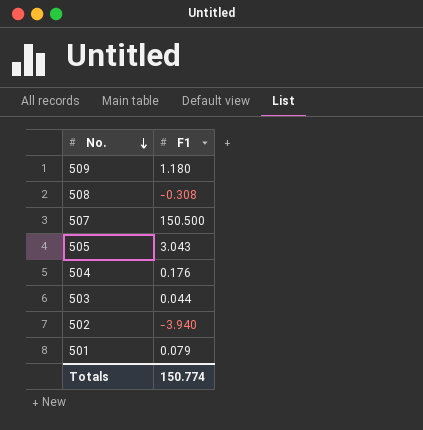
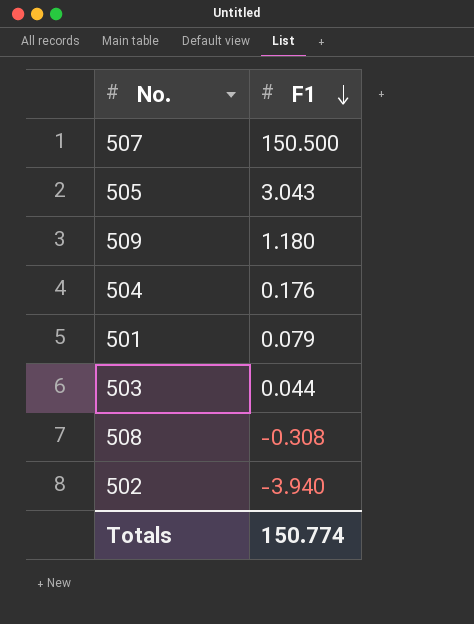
row order: No. descending -> F1 descending

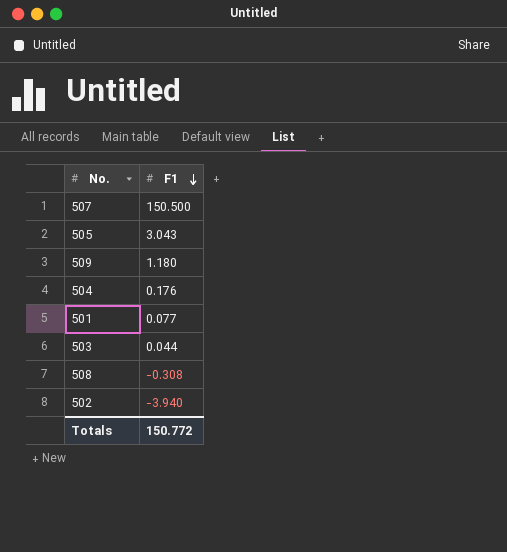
501 | F1: 0.079 -> 0.077
Totals | F1: 150.774 -> 150.772

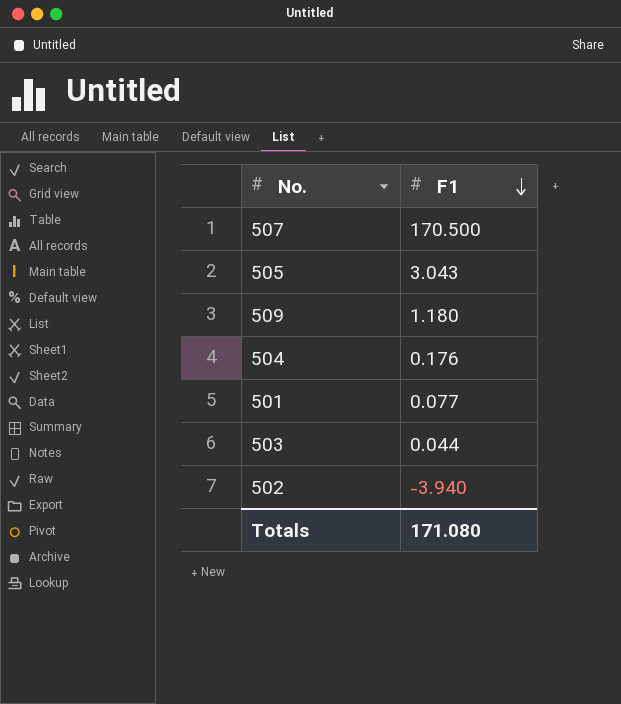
row 508: -0.308 -> none
507 | F1: 150.500 -> 170.500
Totals | F1: 150.772 -> 171.080

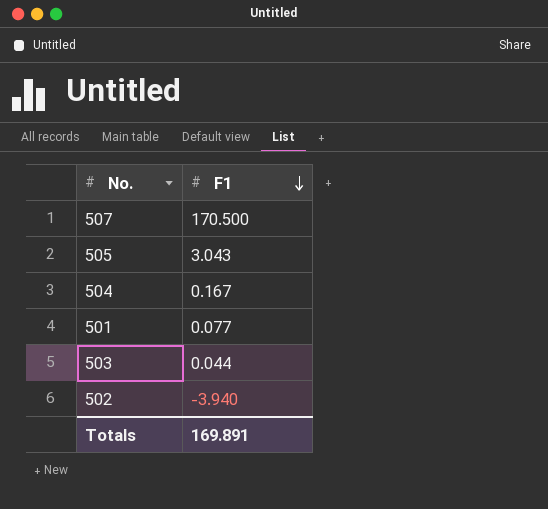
row 509: 1.180 -> none
504 | F1: 0.176 -> 0.167
Totals | F1: 171.080 -> 169.891

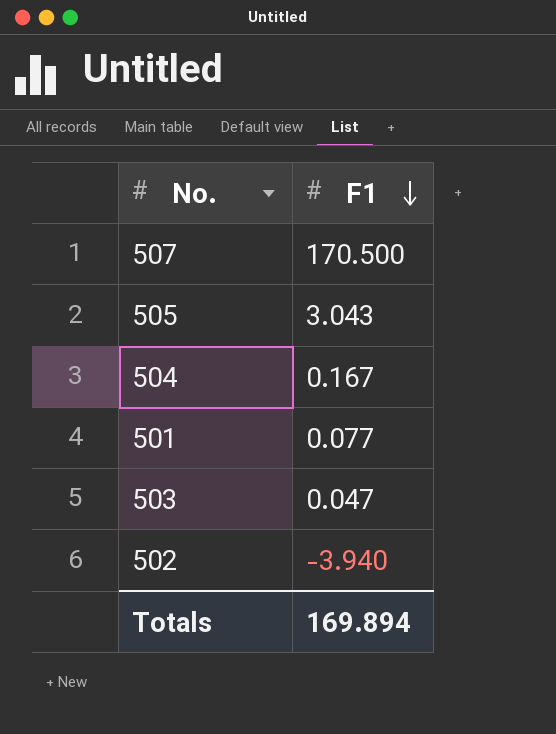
503 | F1: 0.044 -> 0.047
Totals | F1: 169.891 -> 169.894

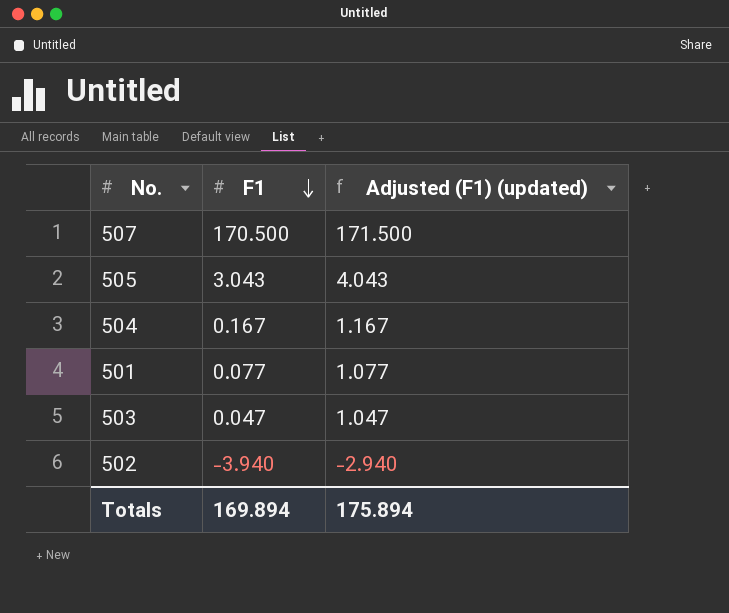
column Adjusted (F1) (updated) | formula: none -> [F1] + 1

